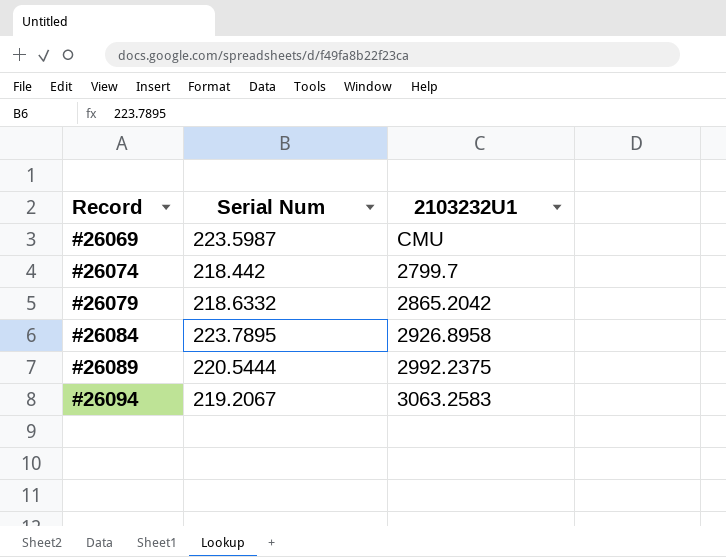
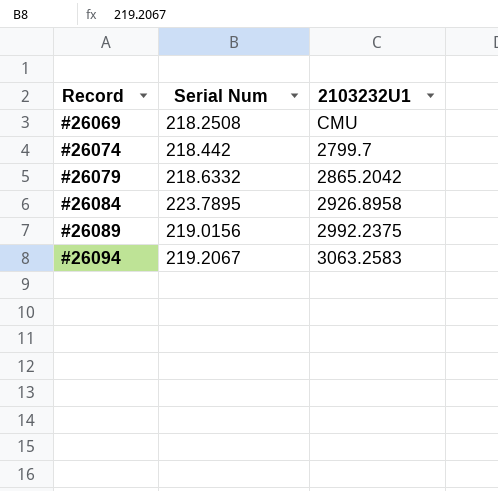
#26069 | Serial Num: 223.5987 -> 218.2508
#26089 | Serial Num: 220.5444 -> 219.0156

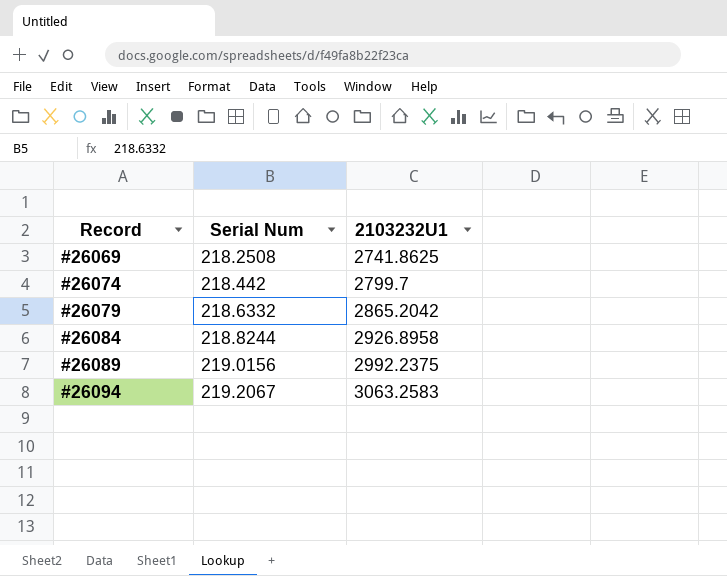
#26069 | 2103232U1: CMU -> 2741.8625
#26084 | Serial Num: 223.7895 -> 218.8244

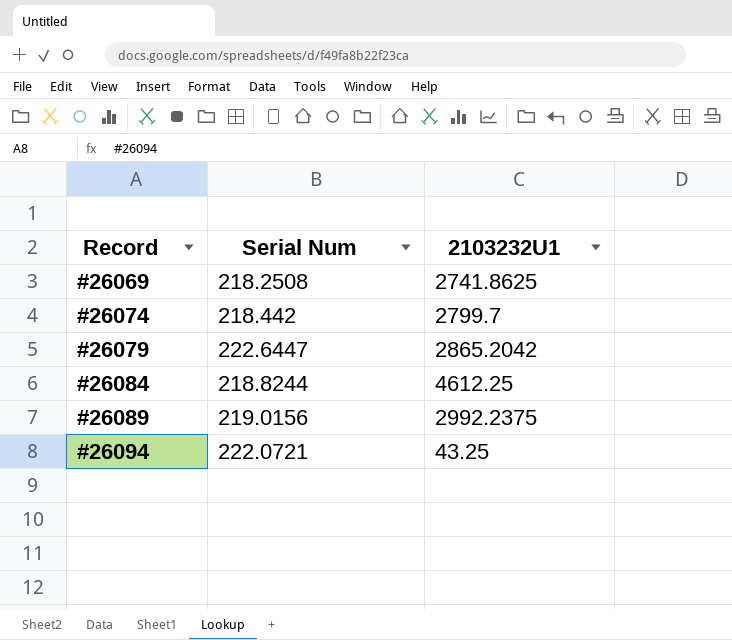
#26079 | Serial Num: 218.6332 -> 222.6447
#26084 | 2103232U1: 2926.8958 -> 4612.25
#26094 | Serial Num: 219.2067 -> 222.0721
#26094 | 2103232U1: 3063.2583 -> 43.25

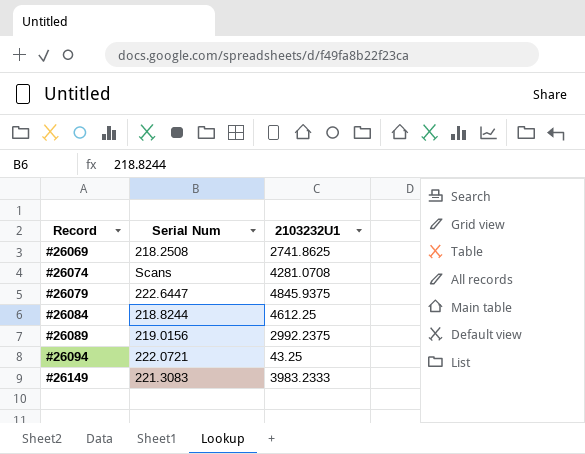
#26074 | Serial Num: 218.442 -> Scans
#26074 | 2103232U1: 2799.7 -> 4281.0708
#26079 | 2103232U1: 2865.2042 -> 4845.9375
row #26149: none -> 221.3083 | 3983.2333

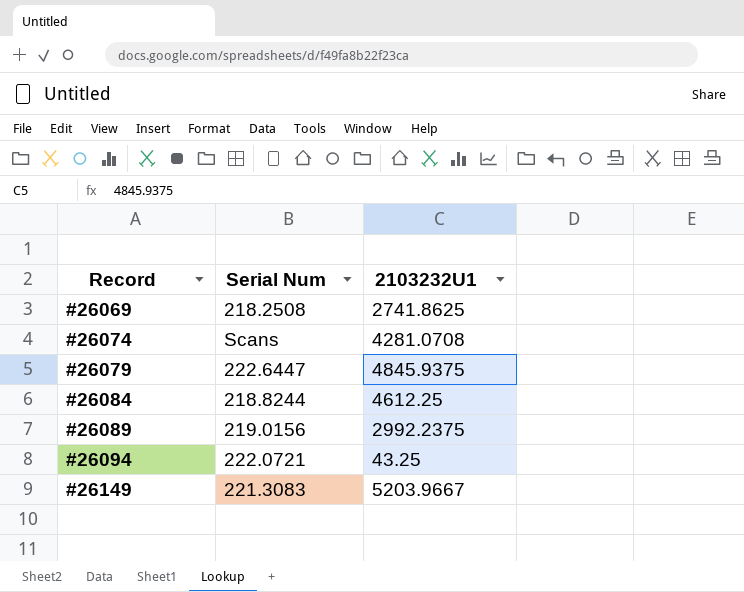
#26149 | 2103232U1: 3983.2333 -> 5203.9667

